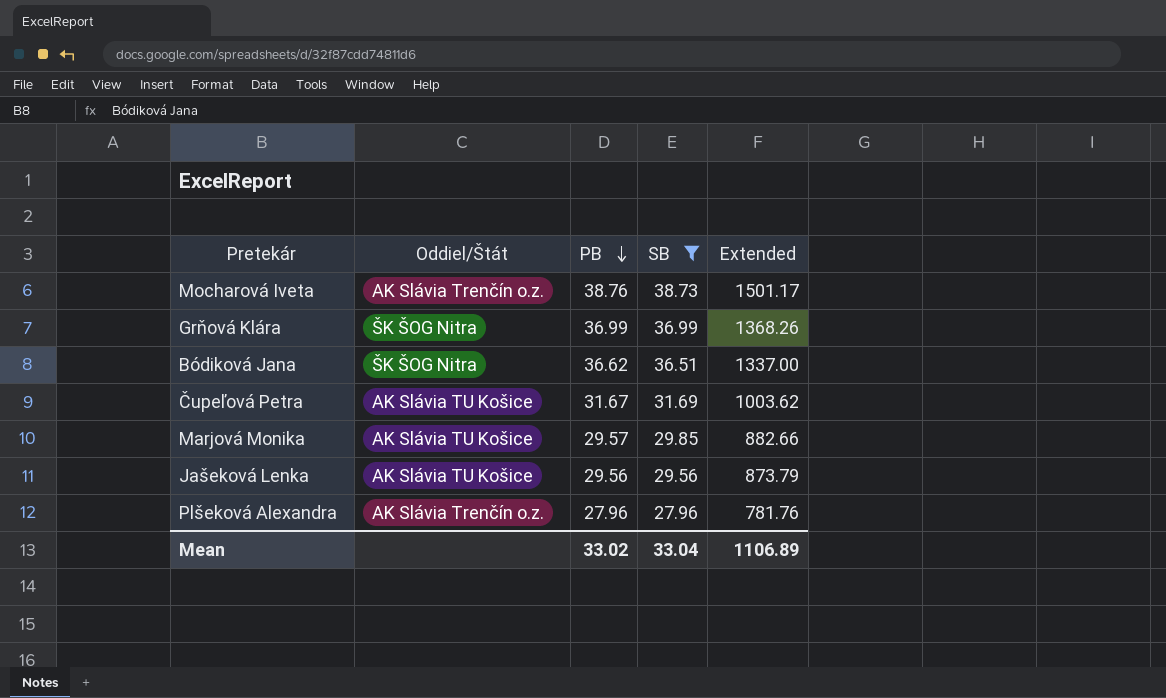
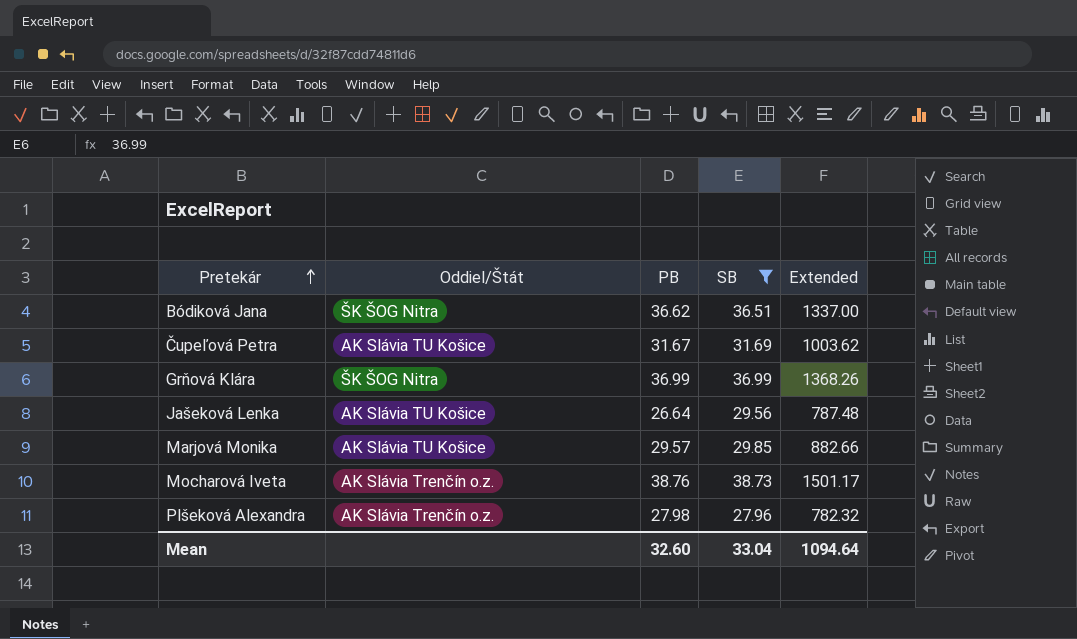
row order: PB descending -> Pretekár ascending
Jašeková Lenka | PB: 29.56 -> 26.64
Jašeková Lenka | Extended: 873.79 -> 787.48
Plšeková Alexandra | PB: 27.96 -> 27.98
Plšeková Alexandra | Extended: 781.76 -> 782.32
Mean | PB: 33.02 -> 32.60
Mean | Extended: 1106.89 -> 1094.64

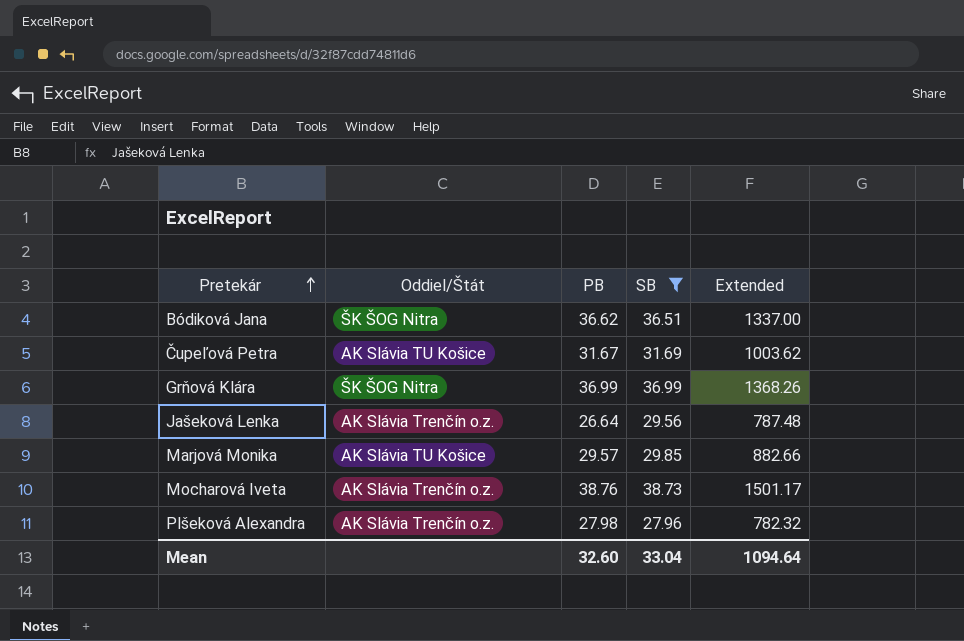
Jašeková Lenka | Oddiel/Štát: AK Slávia TU Košice -> AK Slávia Trenčín o.z.

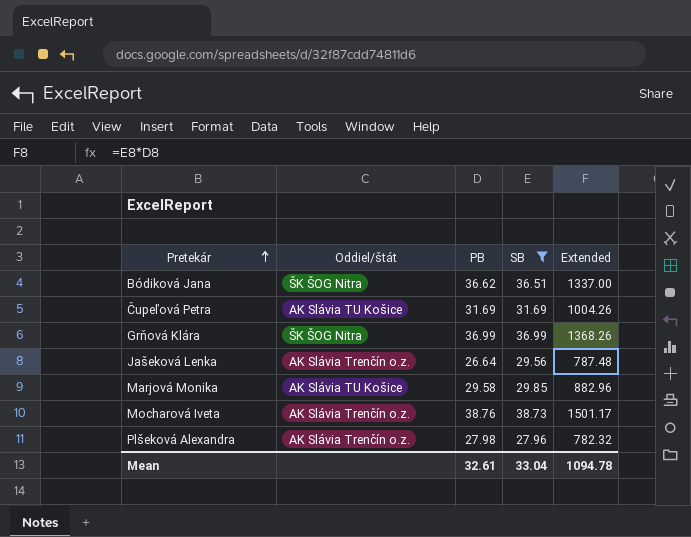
column name: Oddiel/Štát -> Oddiel/štát
Čupeľová Petra | PB: 31.67 -> 31.69
Čupeľová Petra | Extended: 1003.62 -> 1004.26
Marjová Monika | PB: 29.57 -> 29.58
Marjová Monika | Extended: 882.66 -> 882.96
Mean | PB: 32.60 -> 32.61
Mean | Extended: 1094.64 -> 1094.78

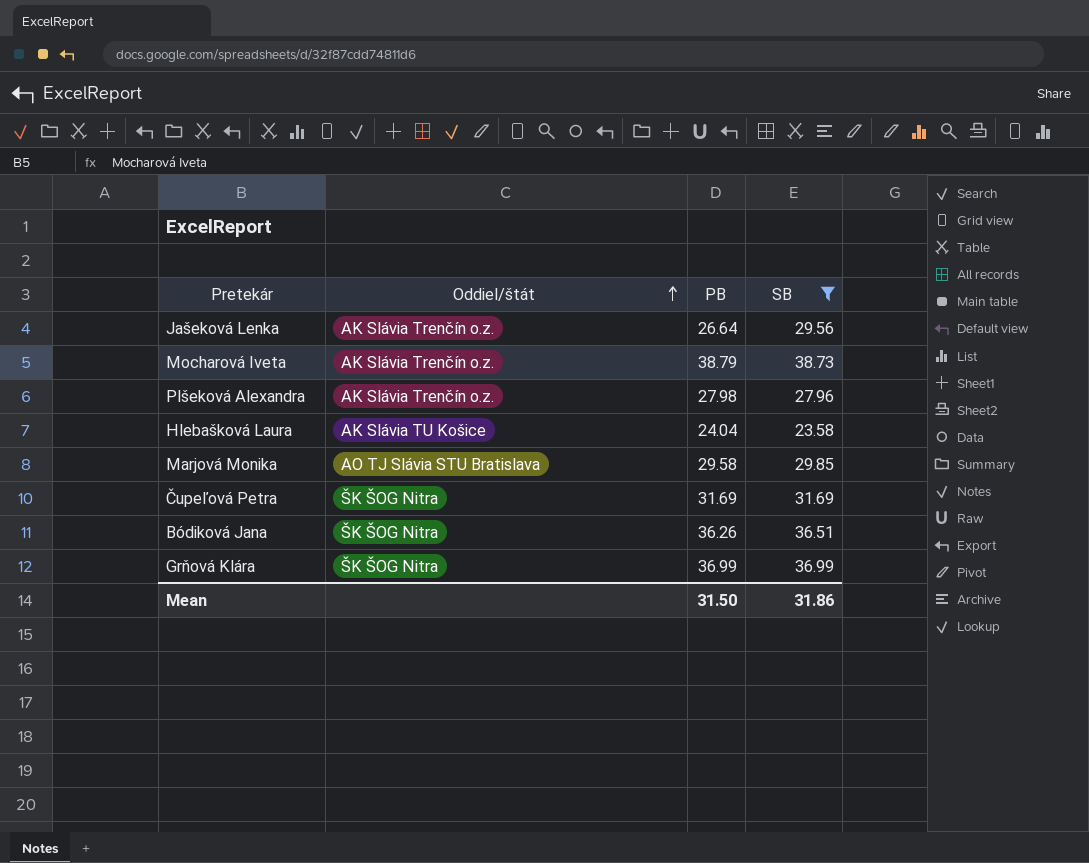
row order: Pretekár ascending -> Oddiel/štát ascending
column Extended | formula: [PB] * [SB] -> none
Mocharová Iveta | PB: 38.76 -> 38.79
row Hlebašková Laura: none -> AK Slávia TU Košice | 24.04 | 23.58
Marjová Monika | Oddiel/štát: AK Slávia TU Košice -> AO TJ Slávia STU Bratislava
Čupeľová Petra | Oddiel/štát: AK Slávia TU Košice -> ŠK ŠOG Nitra
Bódiková Jana | PB: 36.62 -> 36.26
Mean | PB: 32.61 -> 31.50
Mean | SB: 33.04 -> 31.86

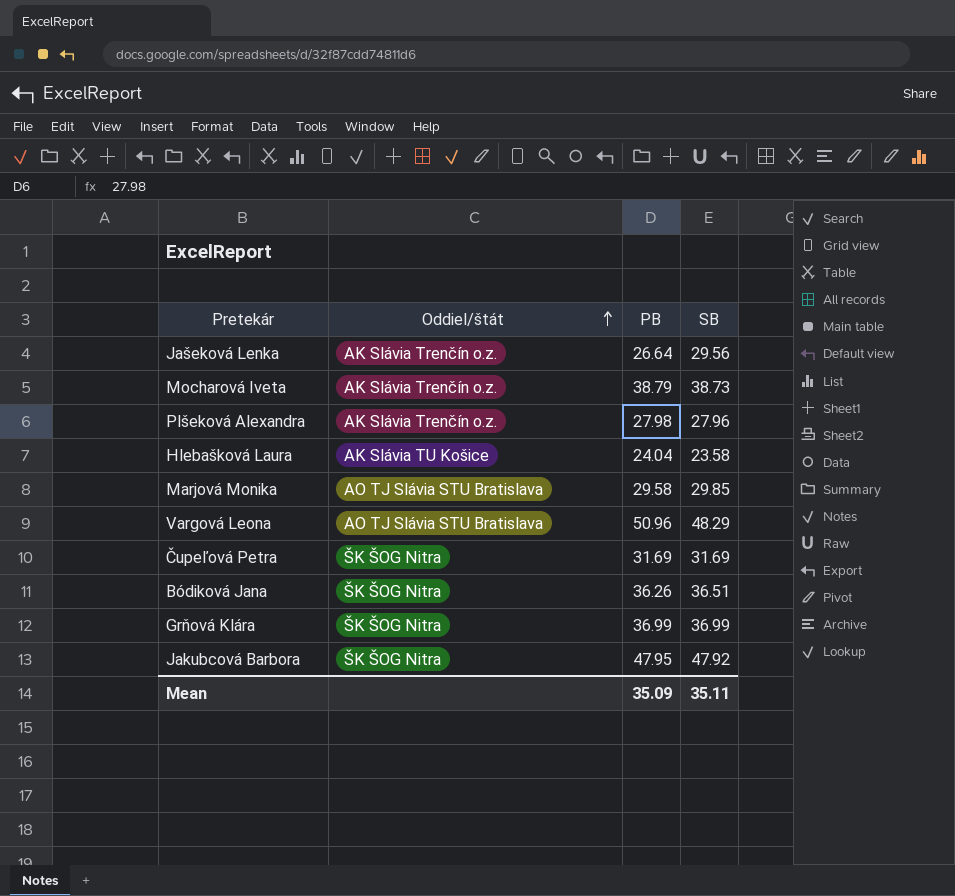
filter: SB <= 38.73 -> none
Mean | PB: 31.50 -> 35.09
Mean | SB: 31.86 -> 35.11

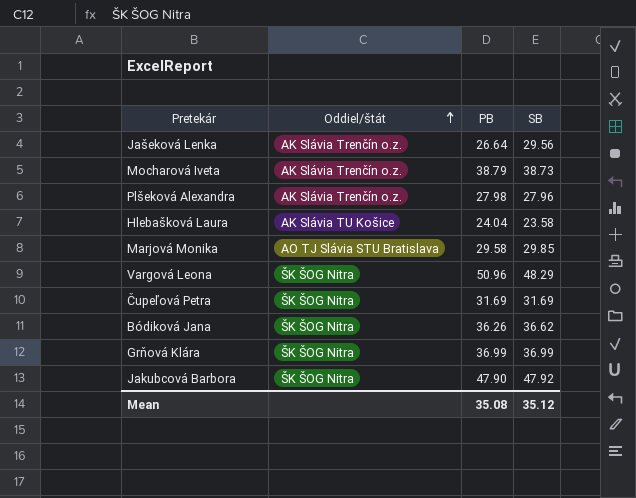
Vargová Leona | Oddiel/štát: AO TJ Slávia STU Bratislava -> ŠK ŠOG Nitra
Bódiková Jana | SB: 36.51 -> 36.62
Jakubcová Barbora | PB: 47.95 -> 47.90
Mean | PB: 35.09 -> 35.08
Mean | SB: 35.11 -> 35.12

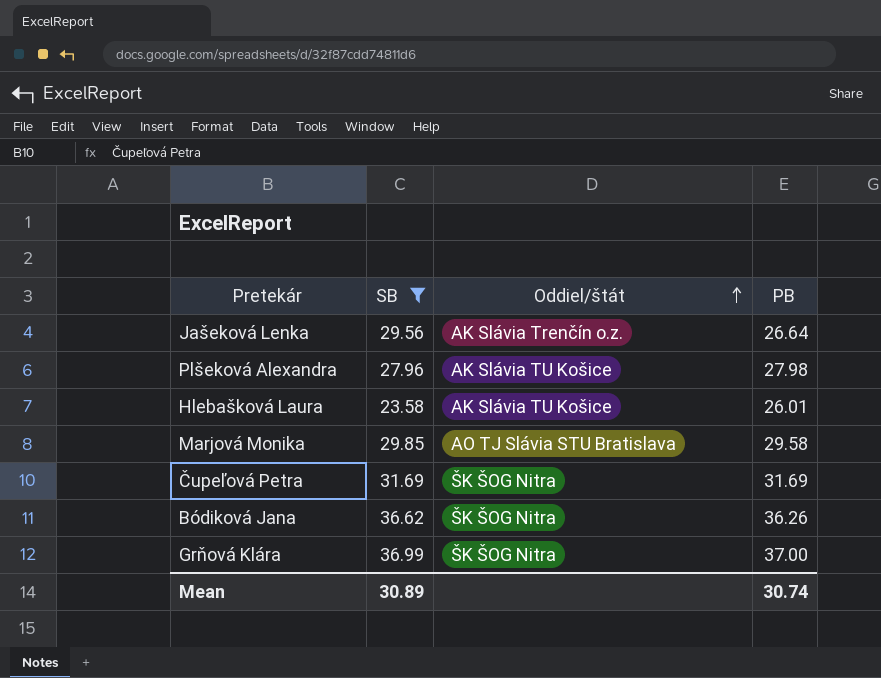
filter: none -> SB <= 36.99
column SB | position: 4 -> 2
Plšeková Alexandra | Oddiel/štát: AK Slávia Trenčín o.z. -> AK Slávia TU Košice
Hlebašková Laura | PB: 24.04 -> 26.01
Grňová Klára | PB: 36.99 -> 37.00
Mean | SB: 35.12 -> 30.89
Mean | PB: 35.08 -> 30.74

